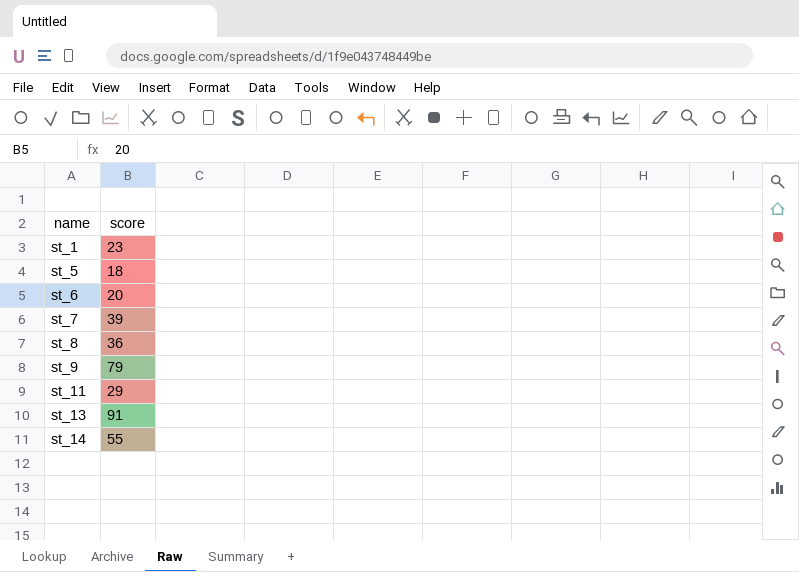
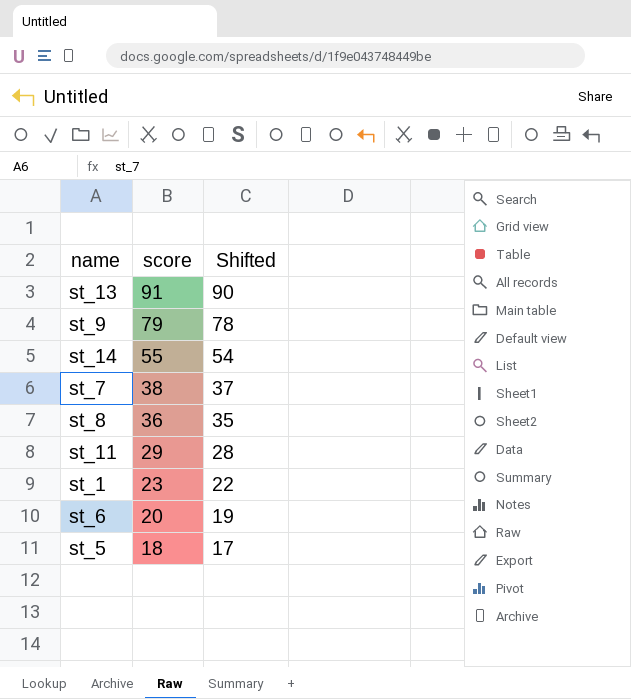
row order: name ascending -> score descending
column Shifted | formula: none -> [score] - 1
st_7 | score: 39 -> 38

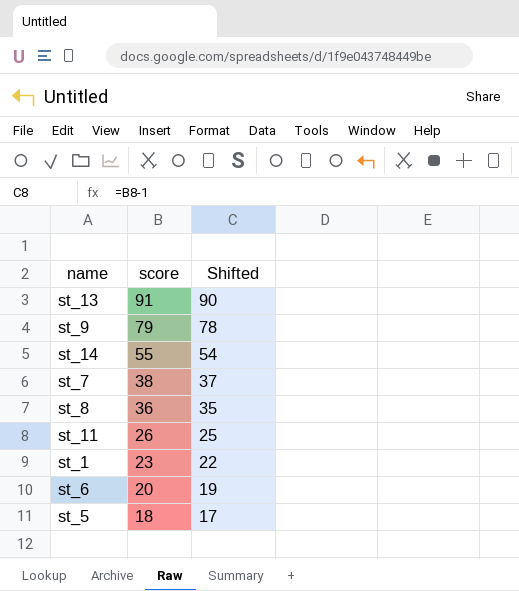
st_11 | score: 29 -> 26
st_11 | Shifted: 28 -> 25

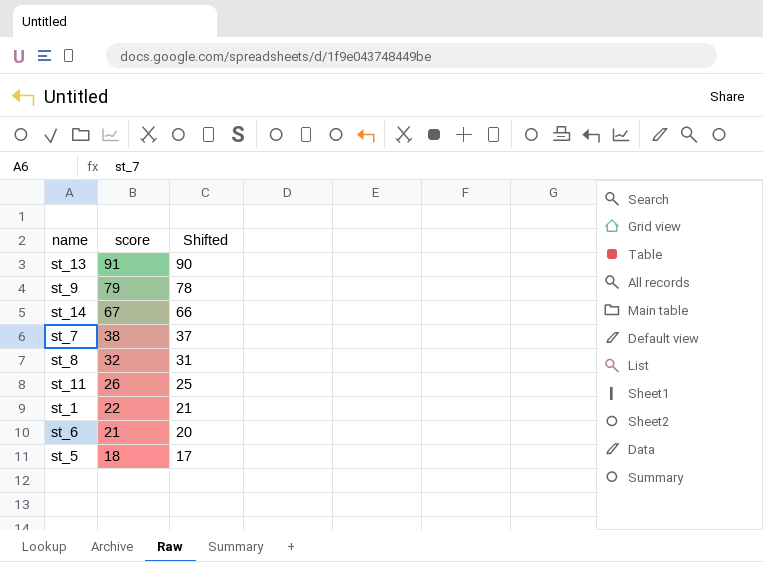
st_14 | score: 55 -> 67
st_14 | Shifted: 54 -> 66
st_8 | score: 36 -> 32
st_8 | Shifted: 35 -> 31
st_1 | score: 23 -> 22
st_1 | Shifted: 22 -> 21
st_6 | score: 20 -> 21
st_6 | Shifted: 19 -> 20

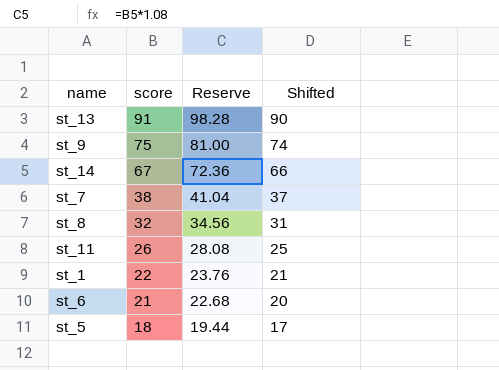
column Reserve | formula: none -> [score] * 1.08
st_9 | score: 79 -> 75
st_9 | Shifted: 78 -> 74

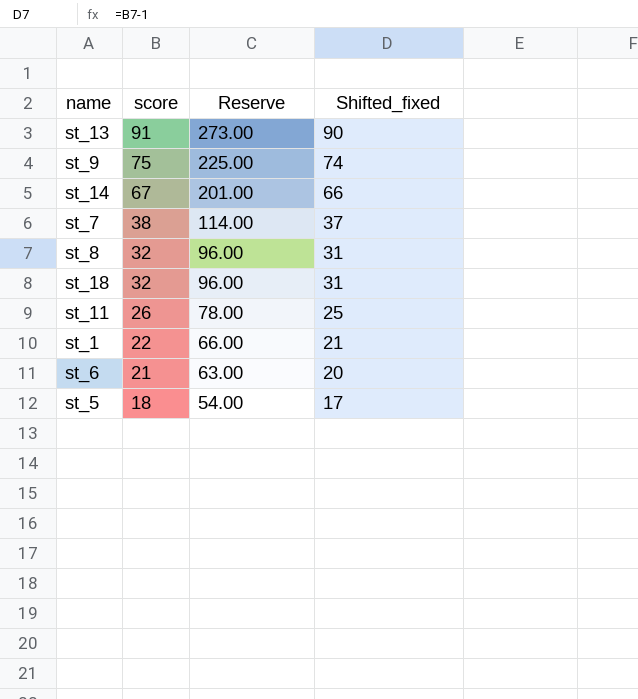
column Reserve | formula: [score] * 1.08 -> [score] * 3
column name: Shifted -> Shifted_fixed
row st_18: none -> 32 | 96.00 | 31

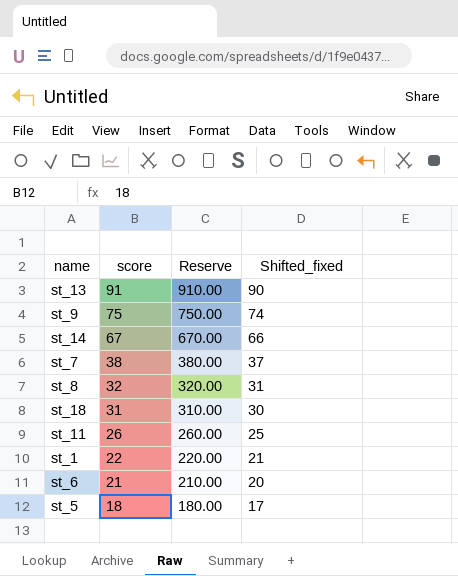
column Reserve | formula: [score] * 3 -> [score] * 10
st_18 | score: 32 -> 31
st_18 | Shifted_fixed: 31 -> 30

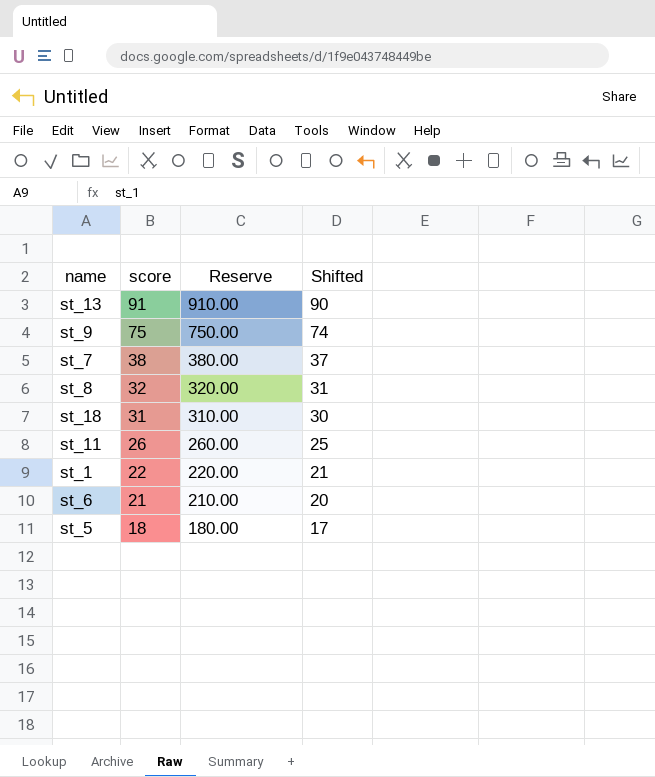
column name: Shifted_fixed -> Shifted
row st_14: 67 | 670.00 | 66 -> none

